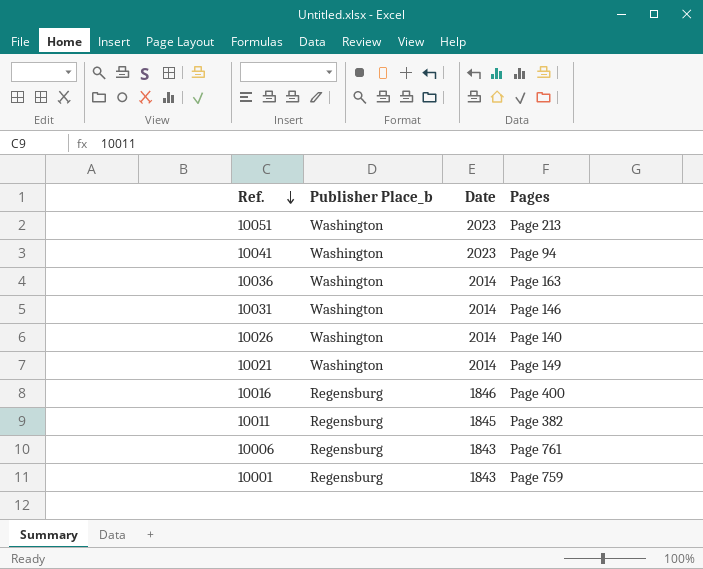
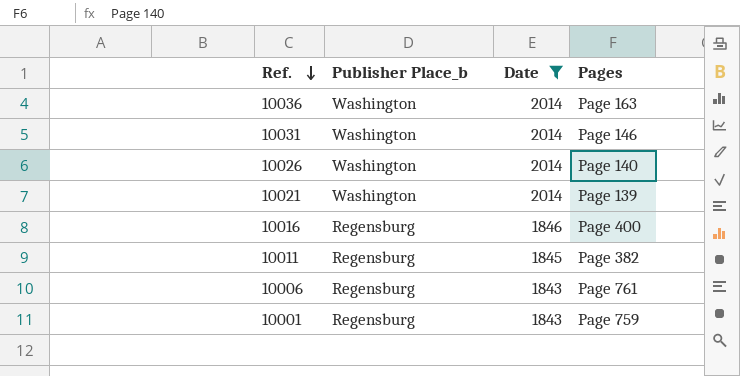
filter: none -> Date != 2023
10021 | Pages: Page 149 -> Page 139

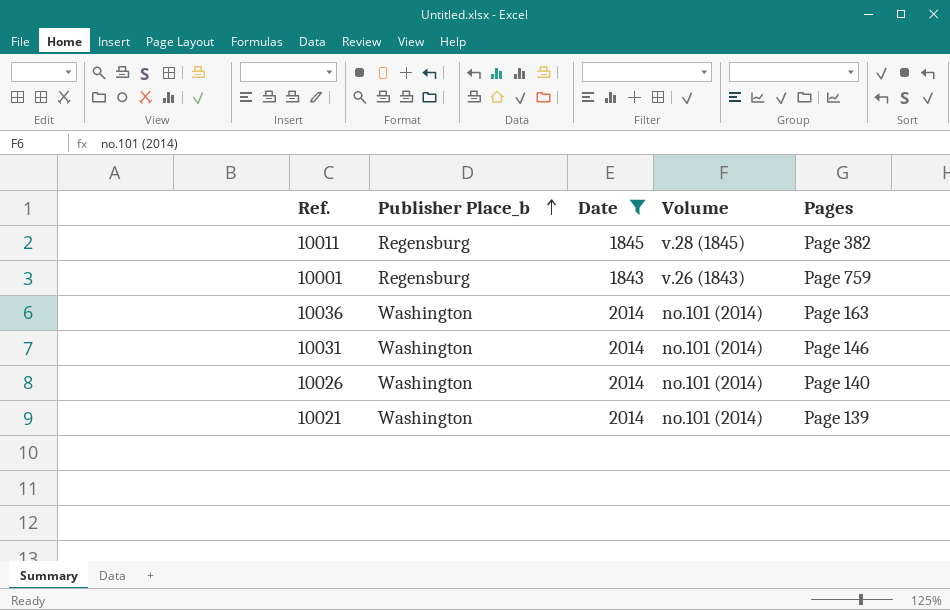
row order: Ref. descending -> Publisher Place_b ascending
column Volume | position: none -> 4
row 10016: Regensburg | 1846 | Page 400 -> none
row 10006: Regensburg | 1843 | Page 761 -> none

